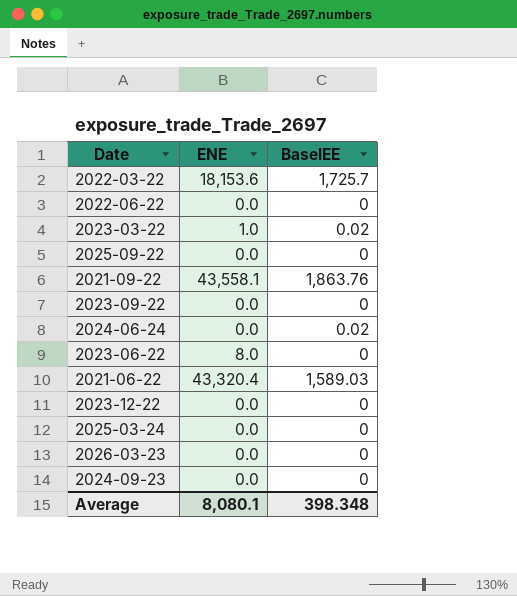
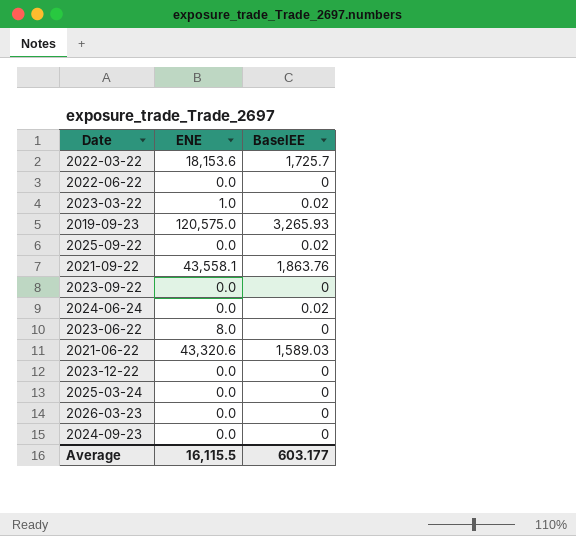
row 2019-09-23: none -> 120,575.0 | 3,265.93
2025-09-22 | BaselEE: 0 -> 0.02
2021-06-22 | ENE: 43,320.4 -> 43,320.6
Average | ENE: 8,080.1 -> 16,115.5
Average | BaselEE: 398.348 -> 603.177

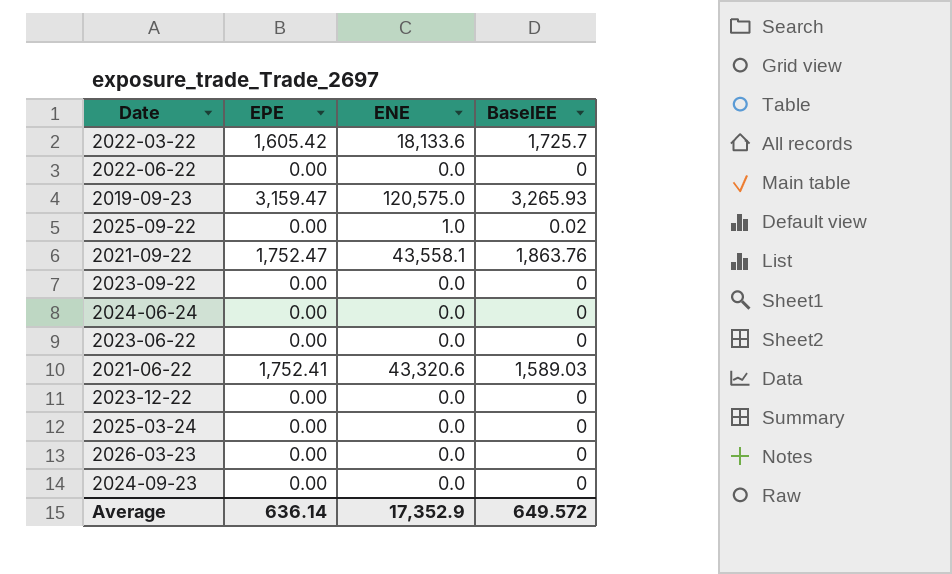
column EPE | position: none -> 2
row 2023-03-22: 1.0 | 0.02 -> none
2022-03-22 | ENE: 18,153.6 -> 18,133.6
2025-09-22 | ENE: 0.0 -> 1.0
2024-06-24 | BaselEE: 0.02 -> 0
2023-06-22 | ENE: 8.0 -> 0.0
Average | ENE: 16,115.5 -> 17,352.9
Average | BaselEE: 603.177 -> 649.572

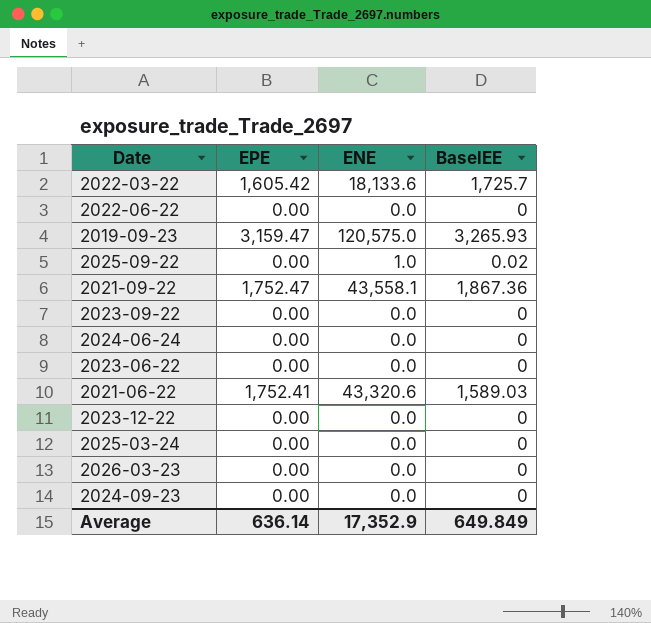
2021-09-22 | BaselEE: 1,863.76 -> 1,867.36
Average | BaselEE: 649.572 -> 649.849

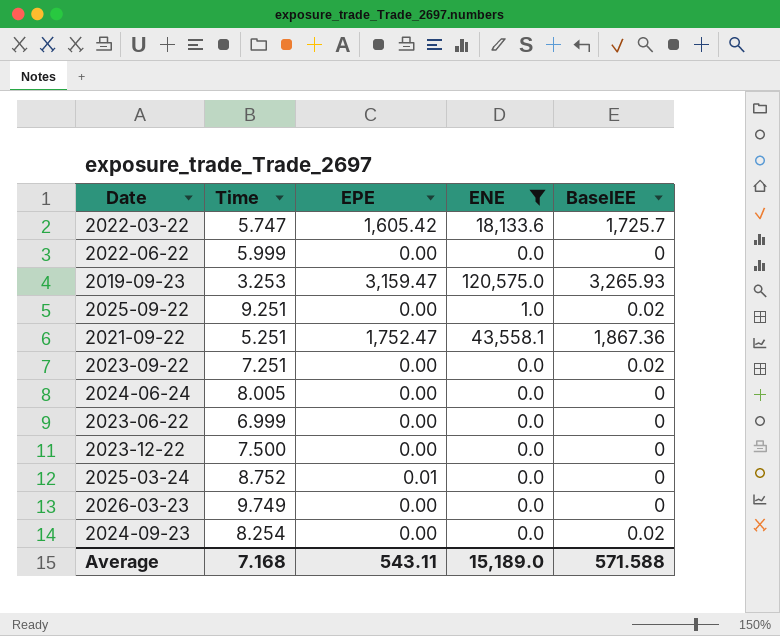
filter: none -> ENE != 43,320.6
column Time | position: none -> 2
2023-09-22 | BaselEE: 0 -> 0.02
2025-03-24 | EPE: 0.00 -> 0.01
2024-09-23 | BaselEE: 0 -> 0.02
Average | EPE: 636.14 -> 543.11
Average | ENE: 17,352.9 -> 15,189.0
Average | BaselEE: 649.849 -> 571.588

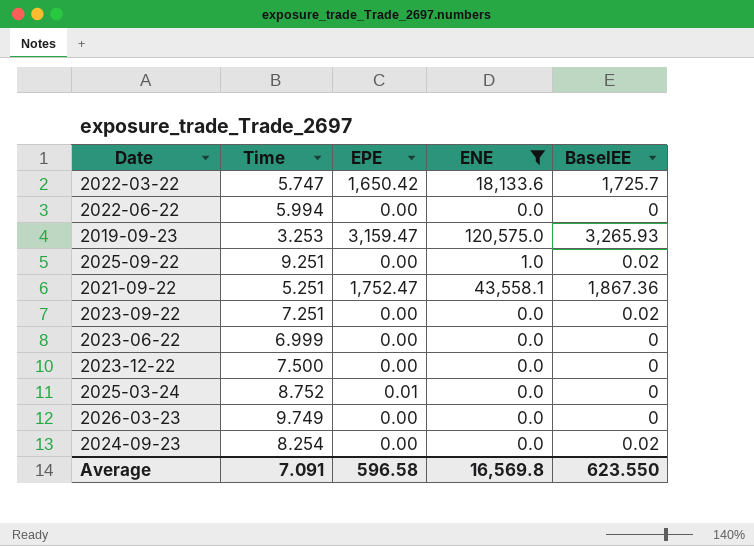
row 2024-06-24: 8.005 | 0.00 | 0.0 | 0 -> none
2022-03-22 | EPE: 1,605.42 -> 1,650.42
2022-06-22 | Time: 5.999 -> 5.994
Average | Time: 7.168 -> 7.091
Average | EPE: 543.11 -> 596.58
Average | ENE: 15,189.0 -> 16,569.8
Average | BaselEE: 571.588 -> 623.550

